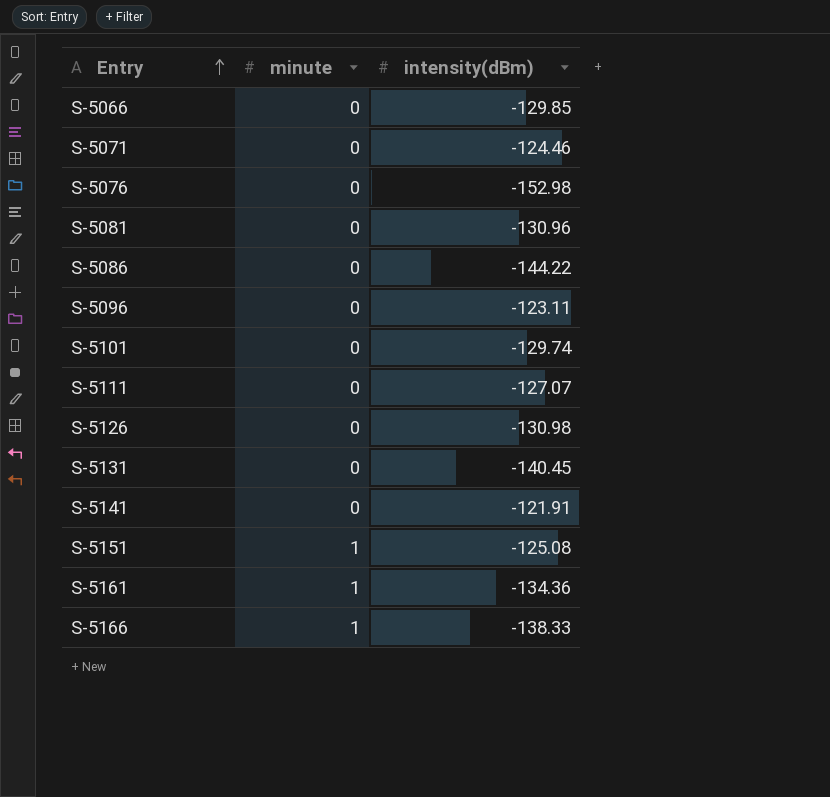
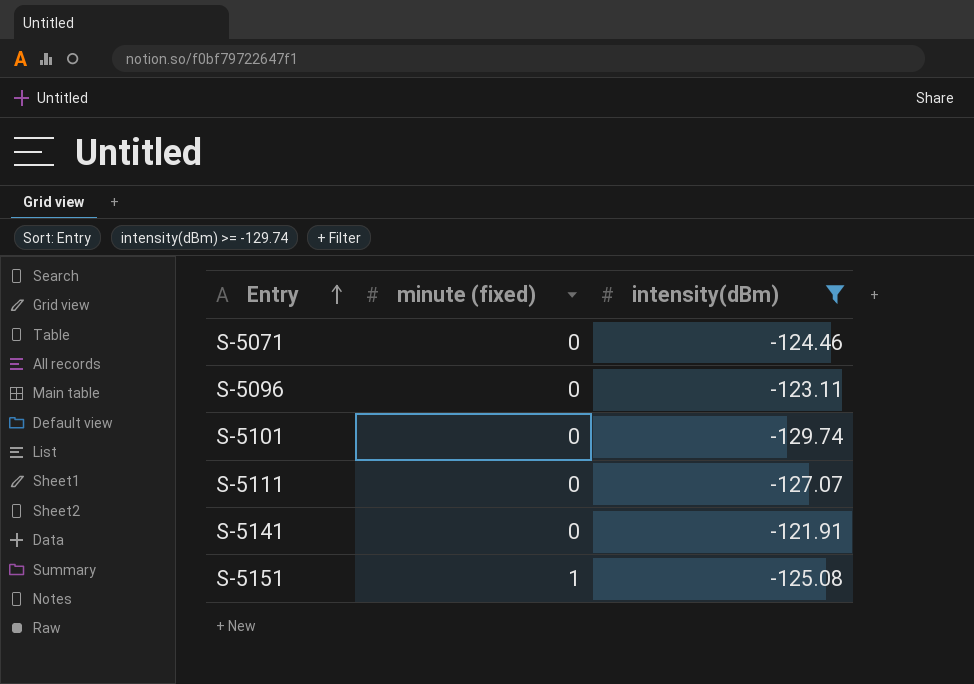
filter: none -> intensity(dBm) >= -129.74
column name: minute -> minute (fixed)

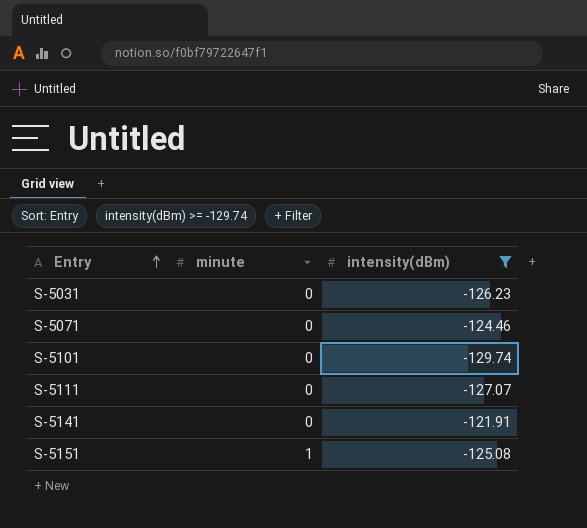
column name: minute (fixed) -> minute
row S-5096: 0 | -123.11 -> none
row S-5031: none -> 0 | -126.23

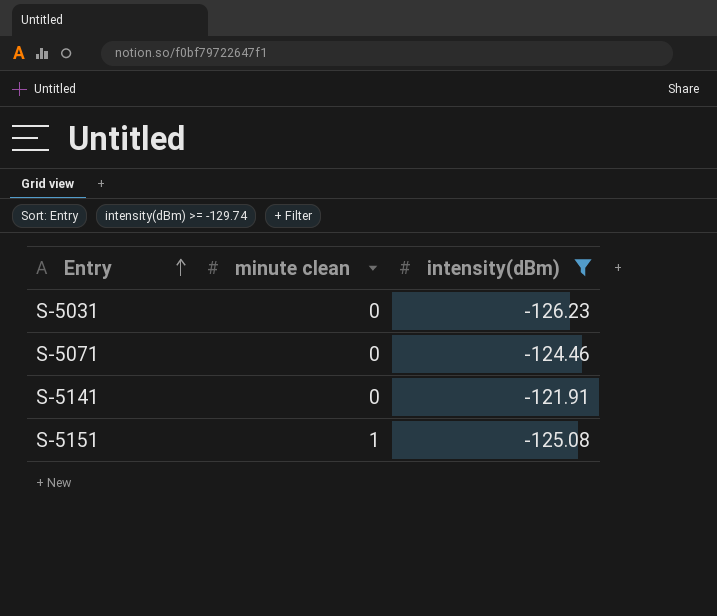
column name: minute -> minute clean
row S-5101: 0 | -129.74 -> none
row S-5111: 0 | -127.07 -> none

